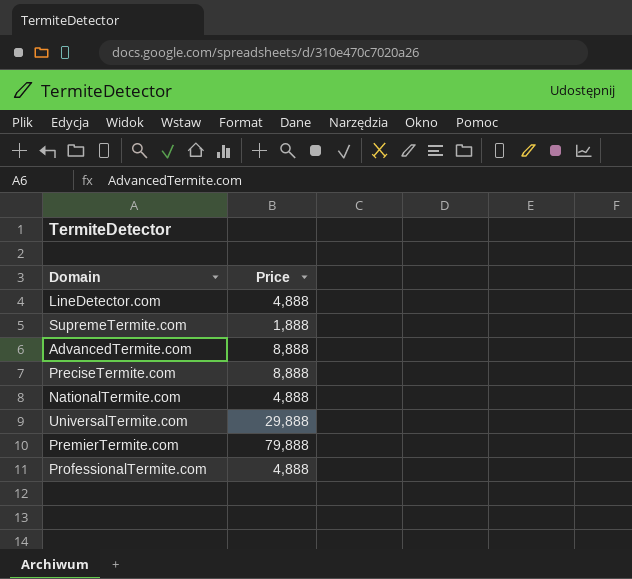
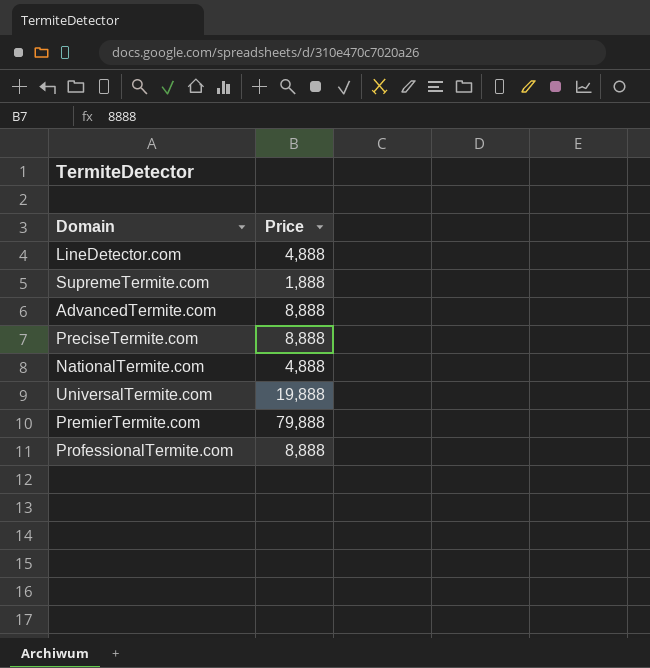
UniversalTermite.com | Price: 29,888 -> 19,888
ProfessionalTermite.com | Price: 4,888 -> 8,888

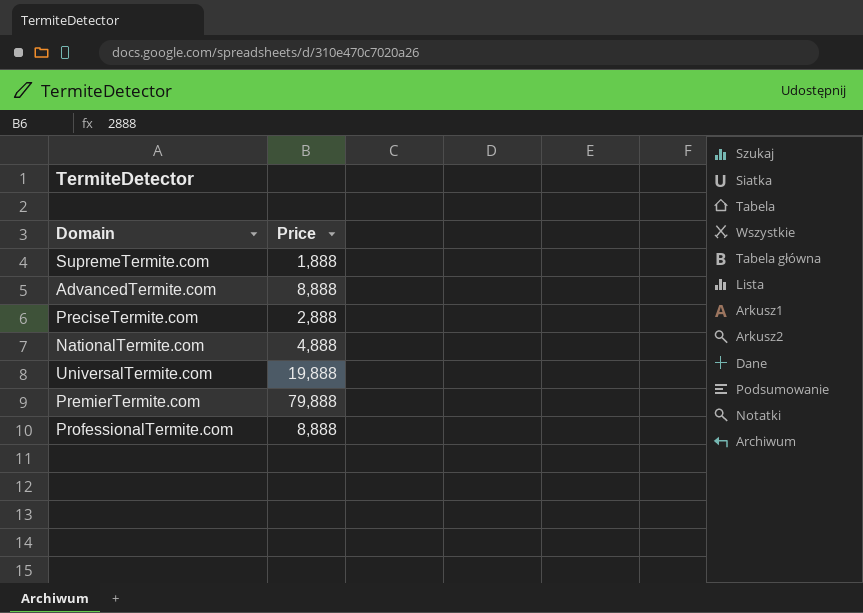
row LineDetector.com: 4,888 -> none
PreciseTermite.com | Price: 8,888 -> 2,888

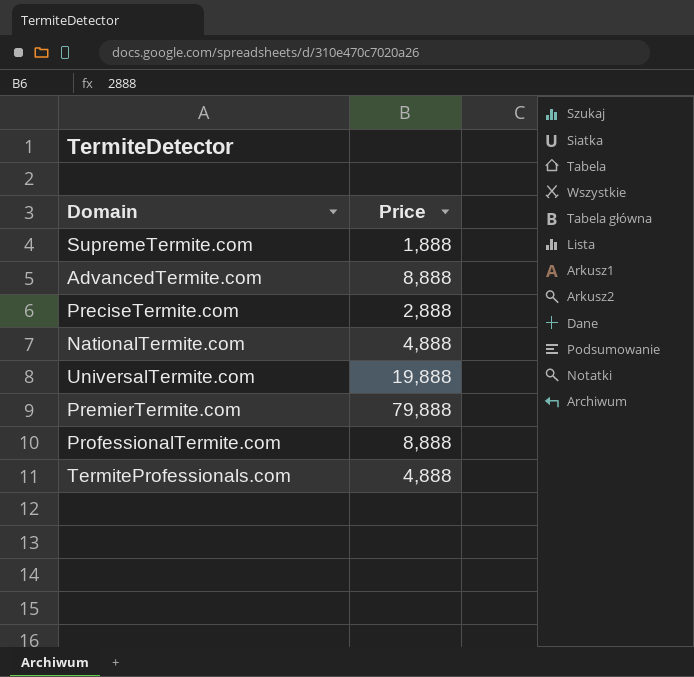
row TermiteProfessionals.com: none -> 4,888

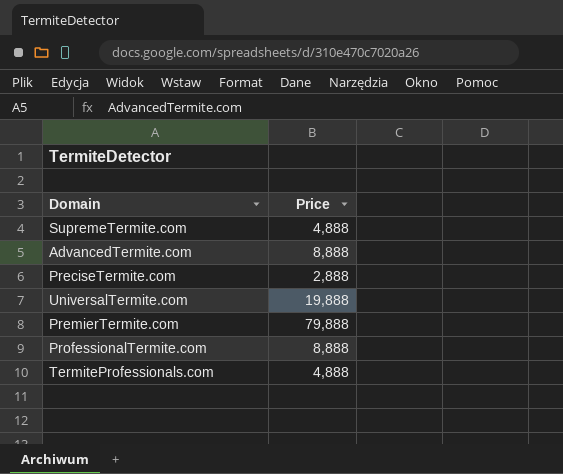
row NationalTermite.com: 4,888 -> none
SupremeTermite.com | Price: 1,888 -> 4,888

